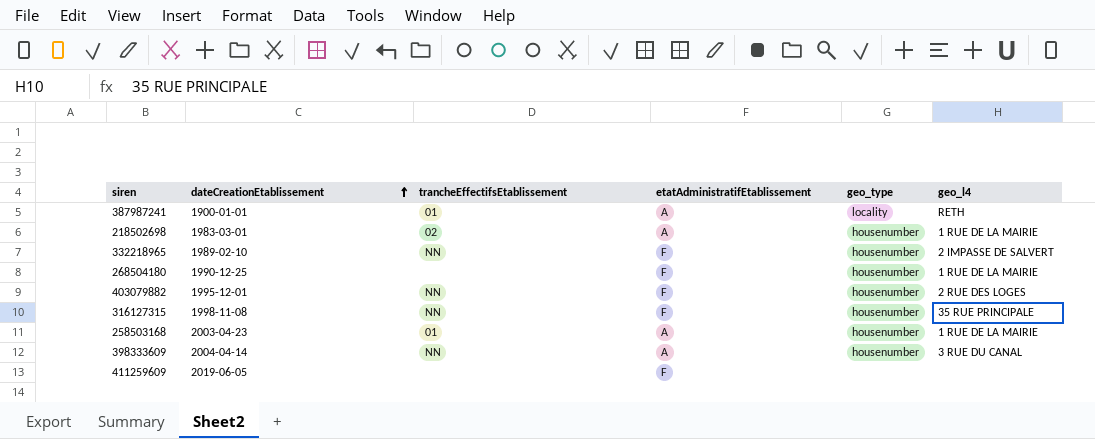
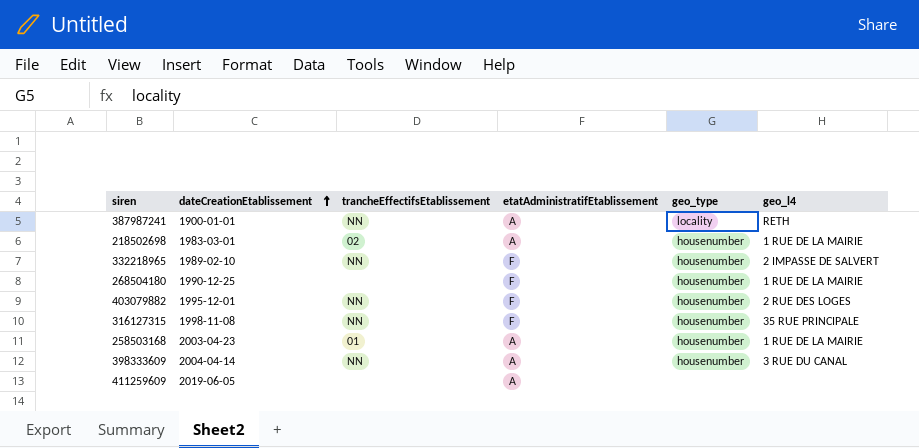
387987241 | trancheEffectifsEtablissement: 01 -> NN
411259609 | etatAdministratifEtablissement: F -> A

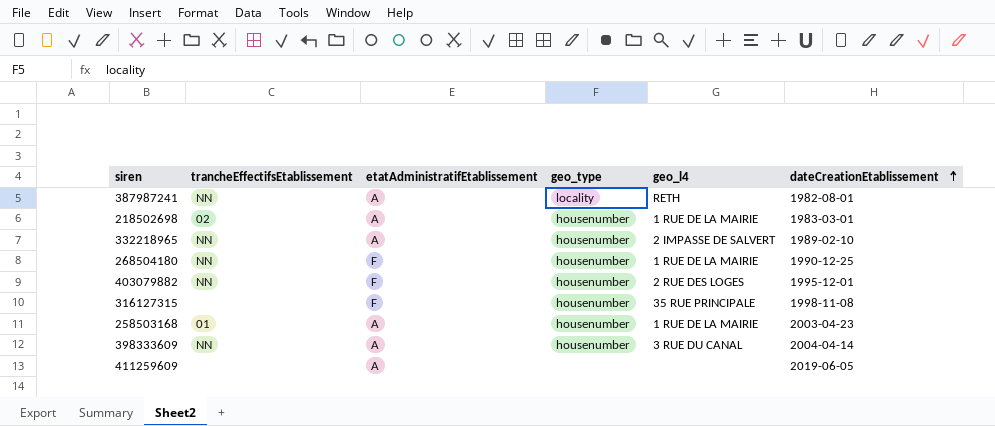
column dateCreationEtablissement | position: 2 -> 6
387987241 | dateCreationEtablissement: 1900-01-01 -> 1982-08-01
332218965 | etatAdministratifEtablissement: F -> A
268504180 | trancheEffectifsEtablissement: none -> NN
316127315 | trancheEffectifsEtablissement: NN -> none

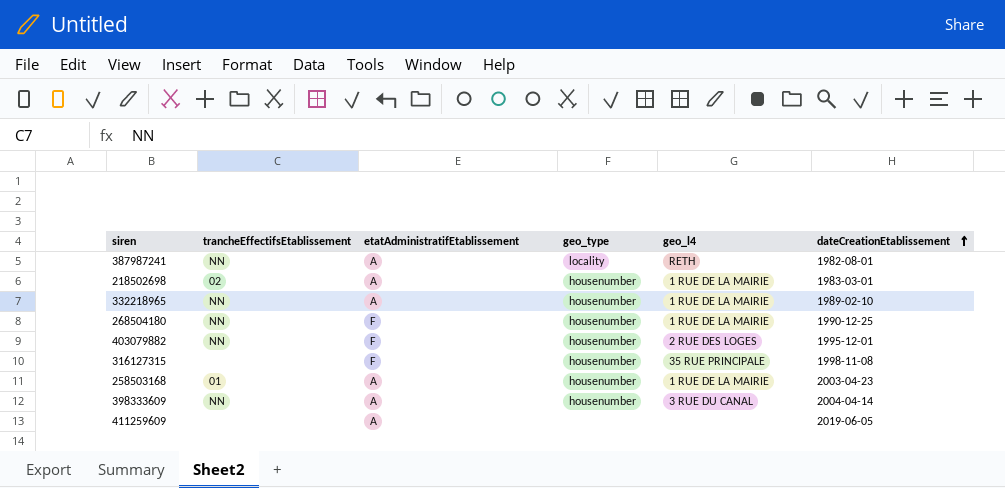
332218965 | geo_l4: 2 IMPASSE DE SALVERT -> 1 RUE DE LA MAIRIE

